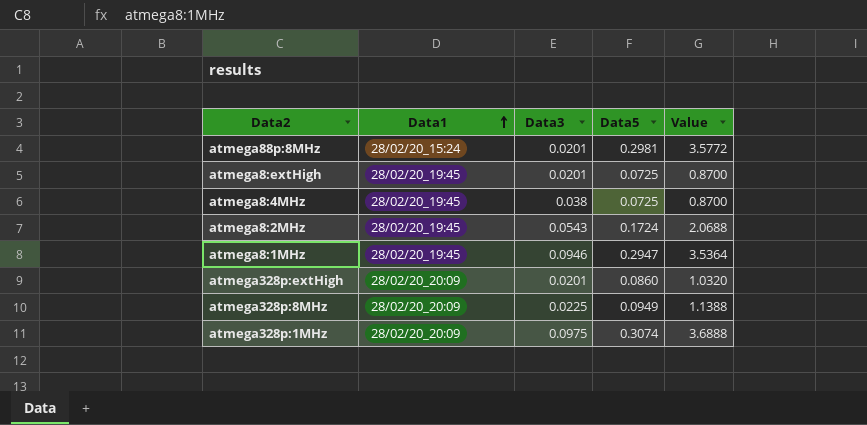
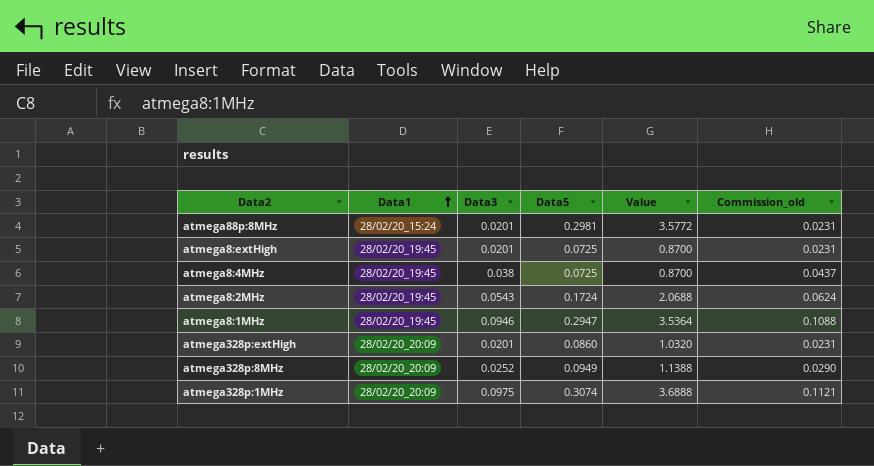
column Commission_old | formula: none -> [Data3] * 1.15
atmega328p:8MHz | Data3: 0.0225 -> 0.0252

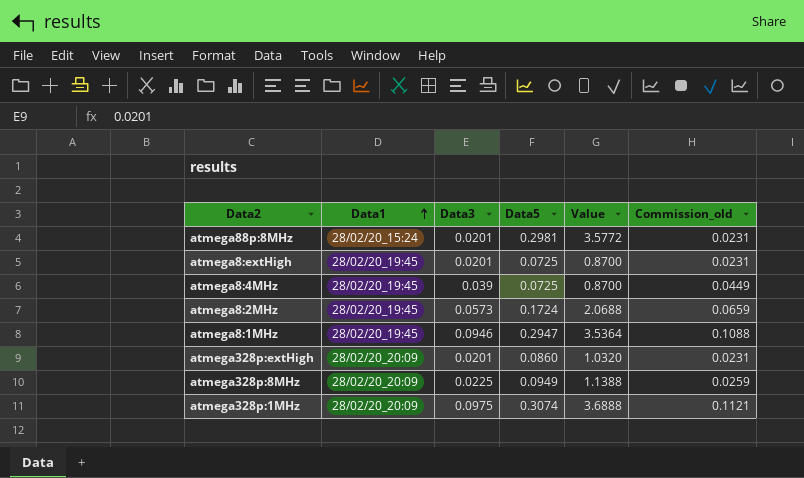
atmega8:4MHz | Data3: 0.038 -> 0.039
atmega8:4MHz | Commission_old: 0.0437 -> 0.0449
atmega8:2MHz | Data3: 0.0543 -> 0.0573
atmega8:2MHz | Commission_old: 0.0624 -> 0.0659
atmega328p:8MHz | Data3: 0.0252 -> 0.0225
atmega328p:8MHz | Commission_old: 0.0290 -> 0.0259

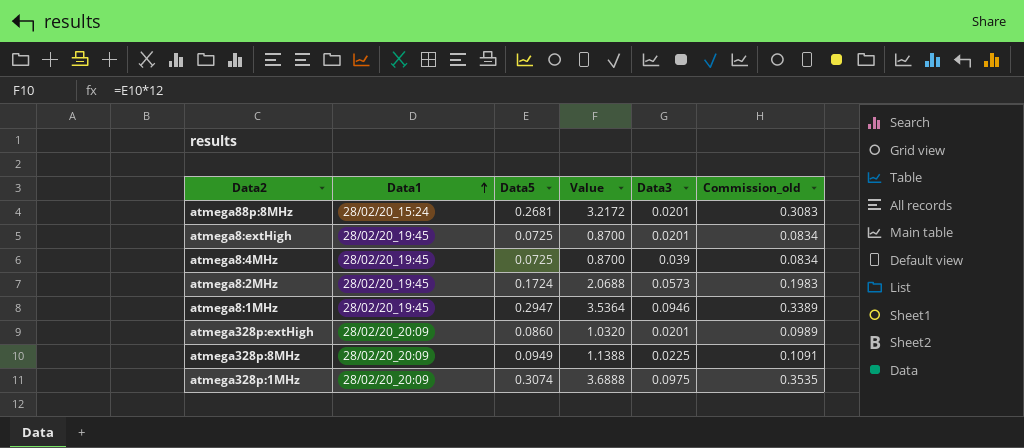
column Data3 | position: 3 -> 5
column Commission_old | formula: [Data3] * 1.15 -> [Data5] * 1.15
atmega88p:8MHz | Data5: 0.2981 -> 0.2681
atmega88p:8MHz | Value: 3.5772 -> 3.2172

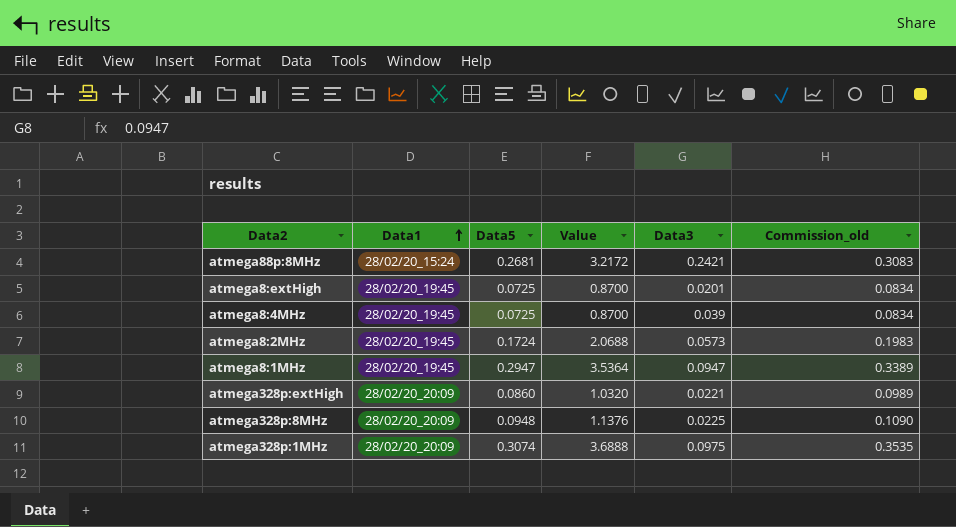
atmega88p:8MHz | Data3: 0.0201 -> 0.2421
atmega8:1MHz | Data3: 0.0946 -> 0.0947
atmega328p:extHigh | Data3: 0.0201 -> 0.0221
atmega328p:8MHz | Data5: 0.0949 -> 0.0948
atmega328p:8MHz | Value: 1.1388 -> 1.1376
atmega328p:8MHz | Commission_old: 0.1091 -> 0.1090

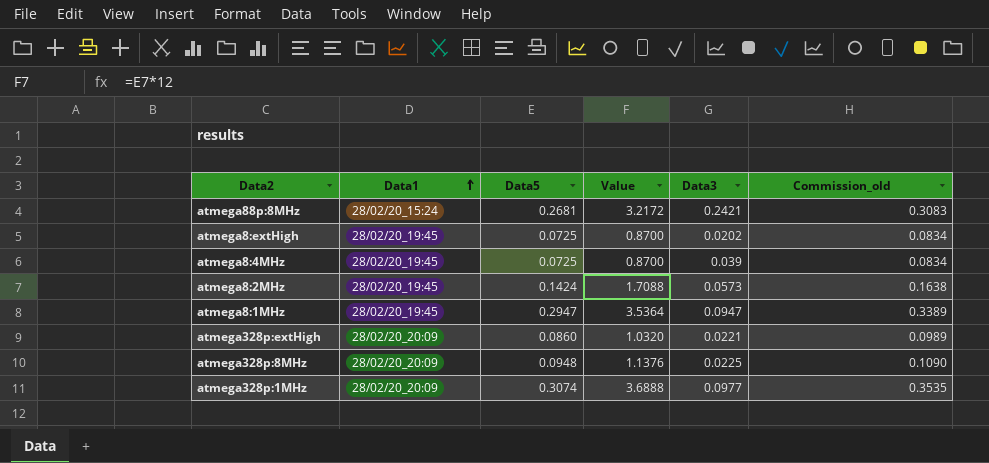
atmega8:extHigh | Data3: 0.0201 -> 0.0202
atmega8:2MHz | Data5: 0.1724 -> 0.1424
atmega8:2MHz | Value: 2.0688 -> 1.7088
atmega8:2MHz | Commission_old: 0.1983 -> 0.1638
atmega328p:1MHz | Data3: 0.0975 -> 0.0977

